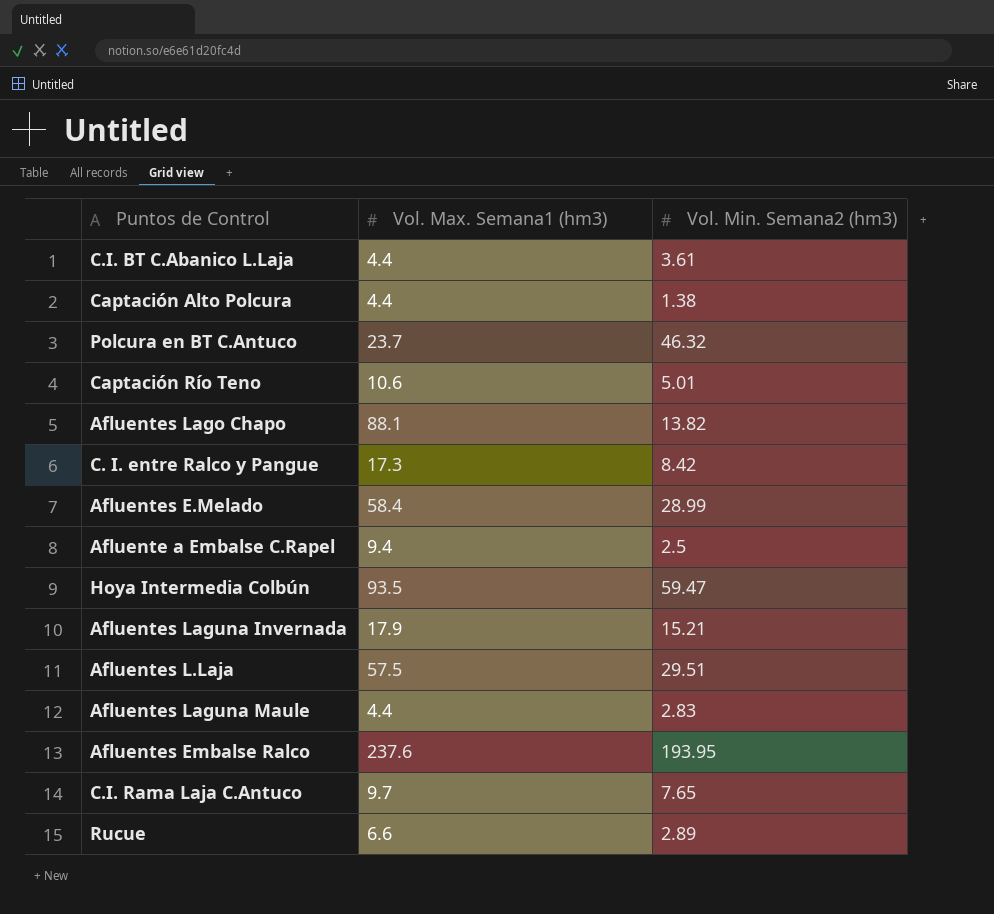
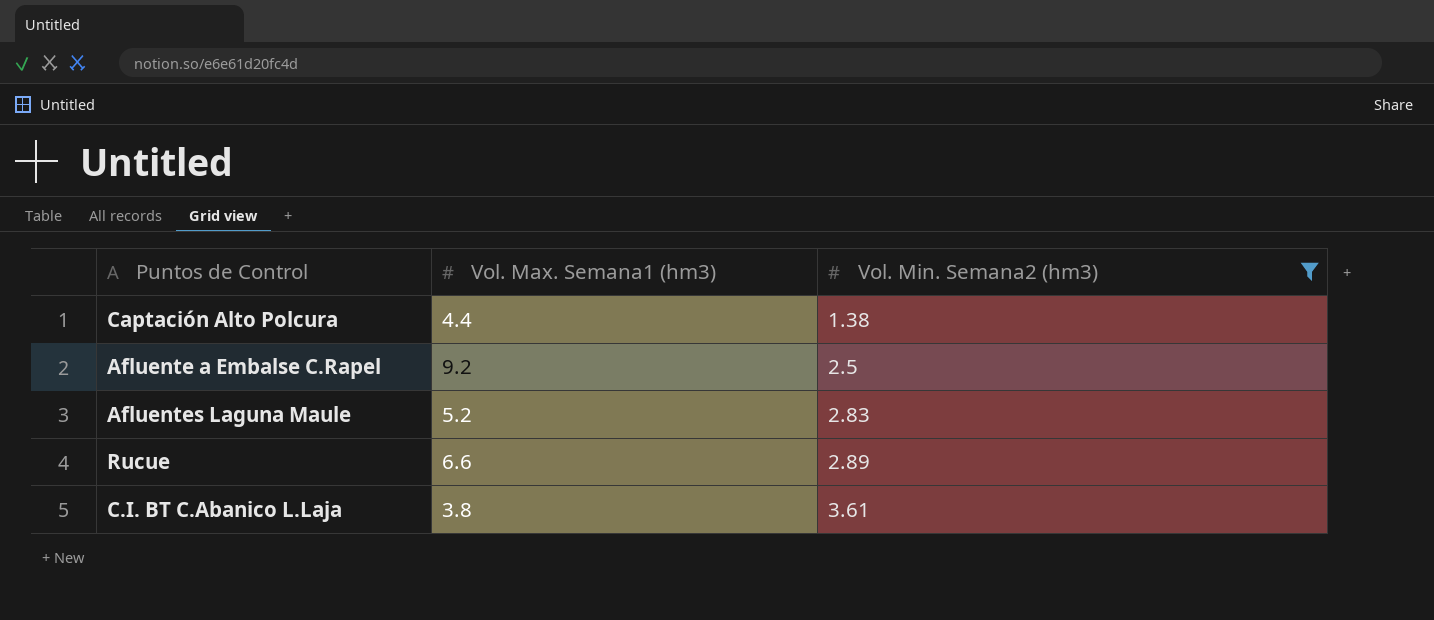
filter: none -> Vol. Min. Semana2 (hm3) <= 3.61
row order: none -> Vol. Min. Semana2 (hm3) ascending
Afluente a Embalse C.Rapel | Vol. Max. Semana1 (hm3): 9.4 -> 9.2
Afluentes Laguna Maule | Vol. Max. Semana1 (hm3): 4.4 -> 5.2
C.I. BT C.Abanico L.Laja | Vol. Max. Semana1 (hm3): 4.4 -> 3.8

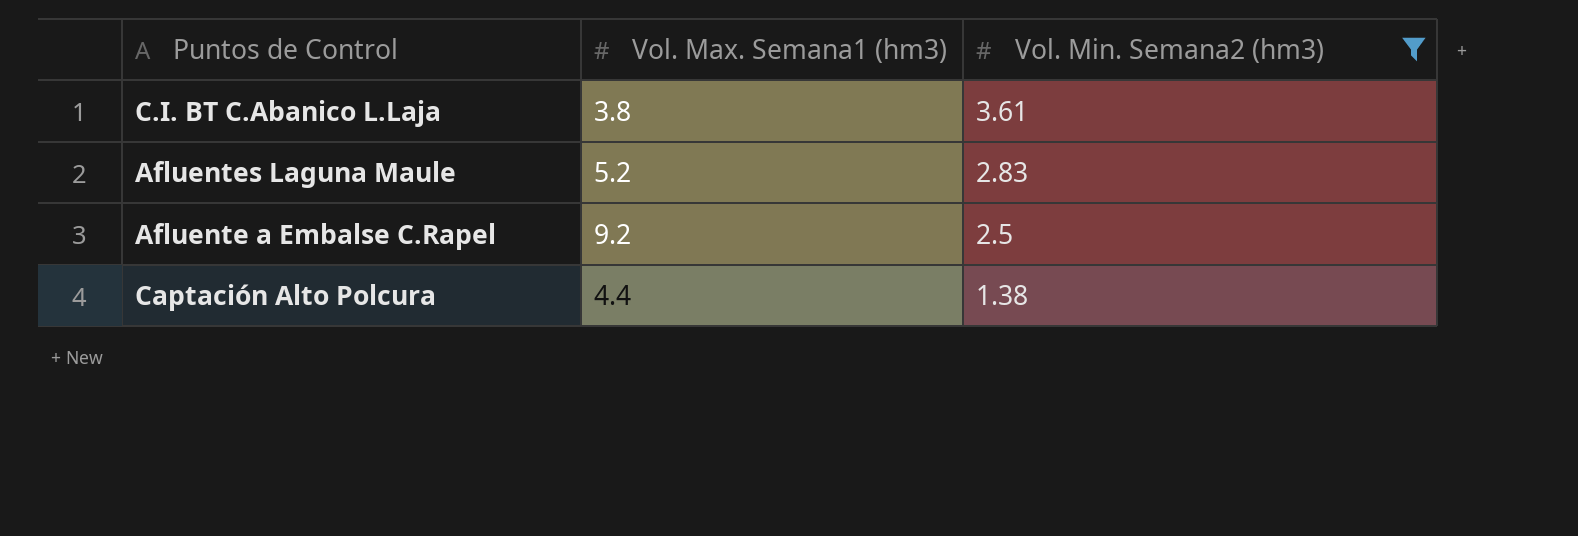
row order: Vol. Min. Semana2 (hm3) ascending -> Vol. Min. Semana2 (hm3) descending
row Rucue: 6.6 | 2.89 -> none

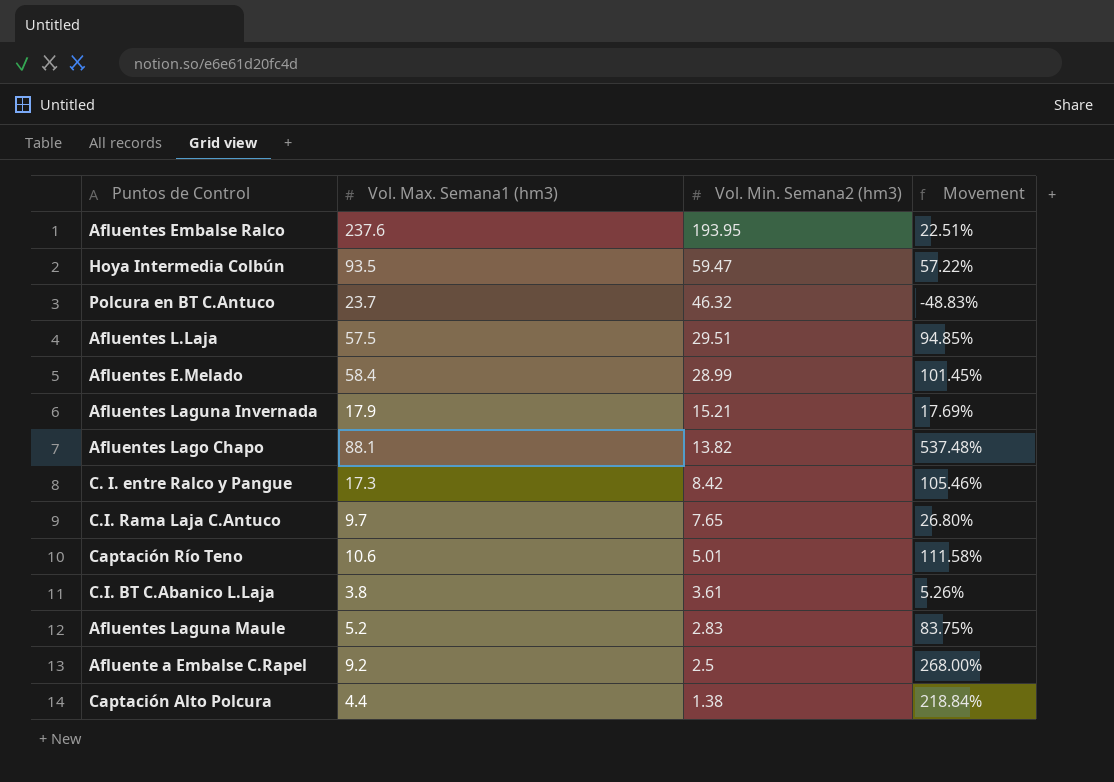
filter: Vol. Min. Semana2 (hm3) <= 3.61 -> none
column Movement | formula: none -> ([Vol. Max. Semana1 (hm3)] - [Vol. Min. Semana2 (hm3)]) / [Vol. Min. Semana2 (hm3)]

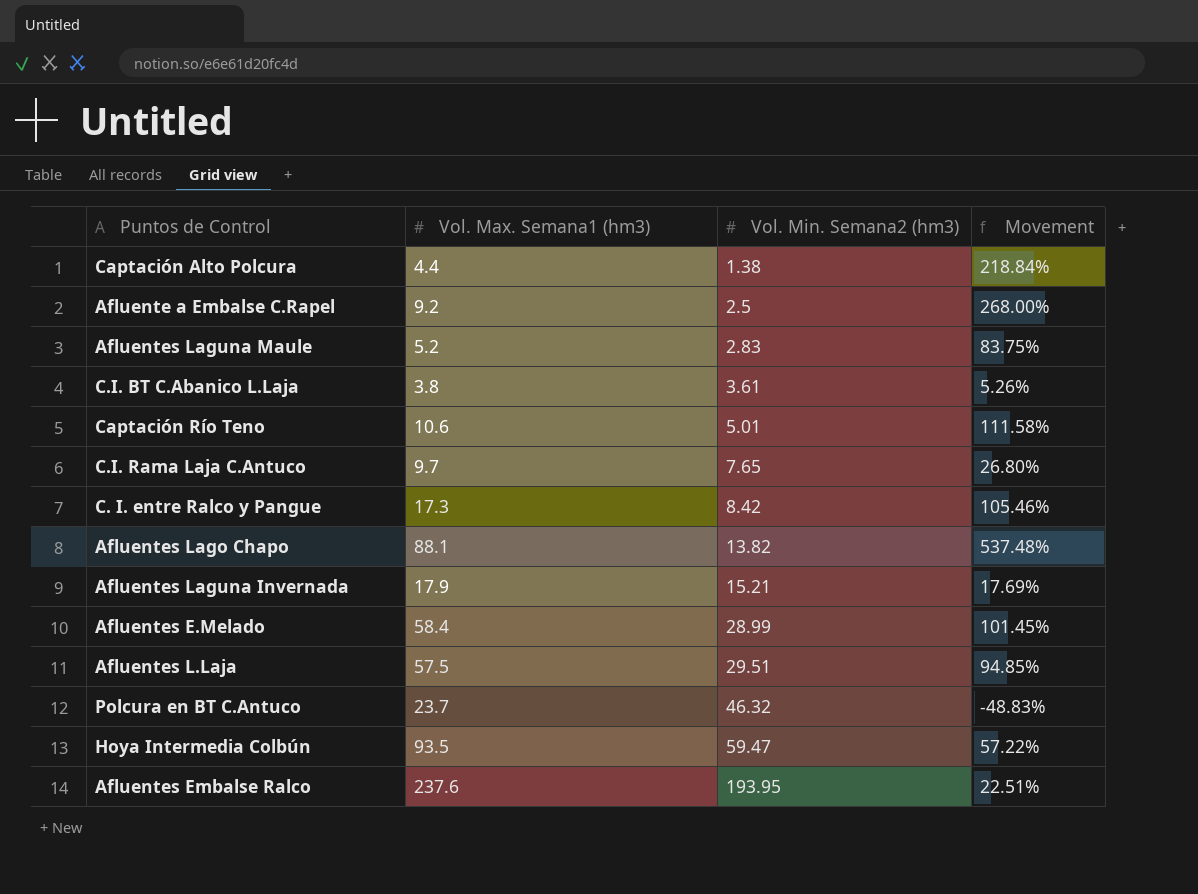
row order: Vol. Min. Semana2 (hm3) descending -> Vol. Min. Semana2 (hm3) ascending

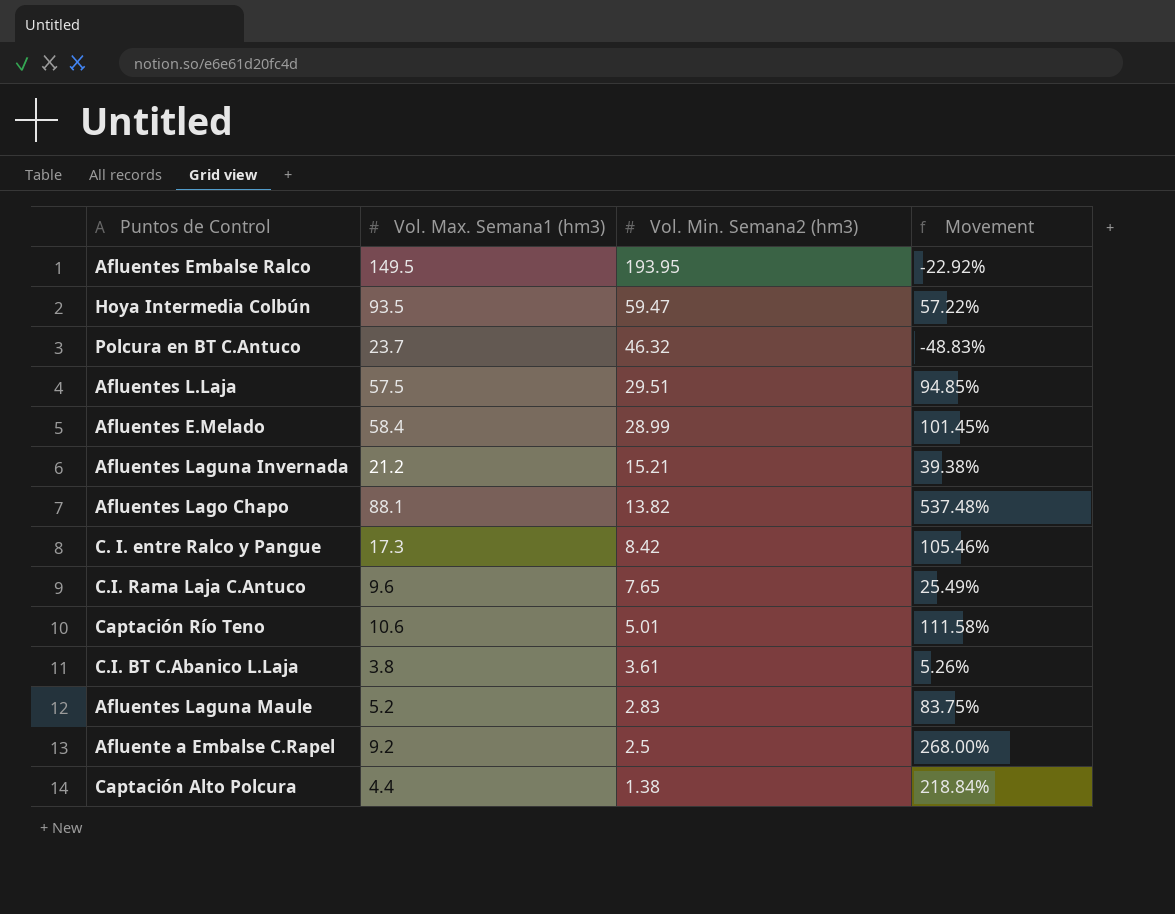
row order: Vol. Min. Semana2 (hm3) ascending -> Vol. Min. Semana2 (hm3) descending
Afluentes Embalse Ralco | Vol. Max. Semana1 (hm3): 237.6 -> 149.5
Afluentes Embalse Ralco | Movement: 22.51% -> -22.92%
Afluentes Laguna Invernada | Vol. Max. Semana1 (hm3): 17.9 -> 21.2
Afluentes Laguna Invernada | Movement: 17.69% -> 39.38%
C.I. Rama Laja C.Antuco | Vol. Max. Semana1 (hm3): 9.7 -> 9.6
C.I. Rama Laja C.Antuco | Movement: 26.80% -> 25.49%

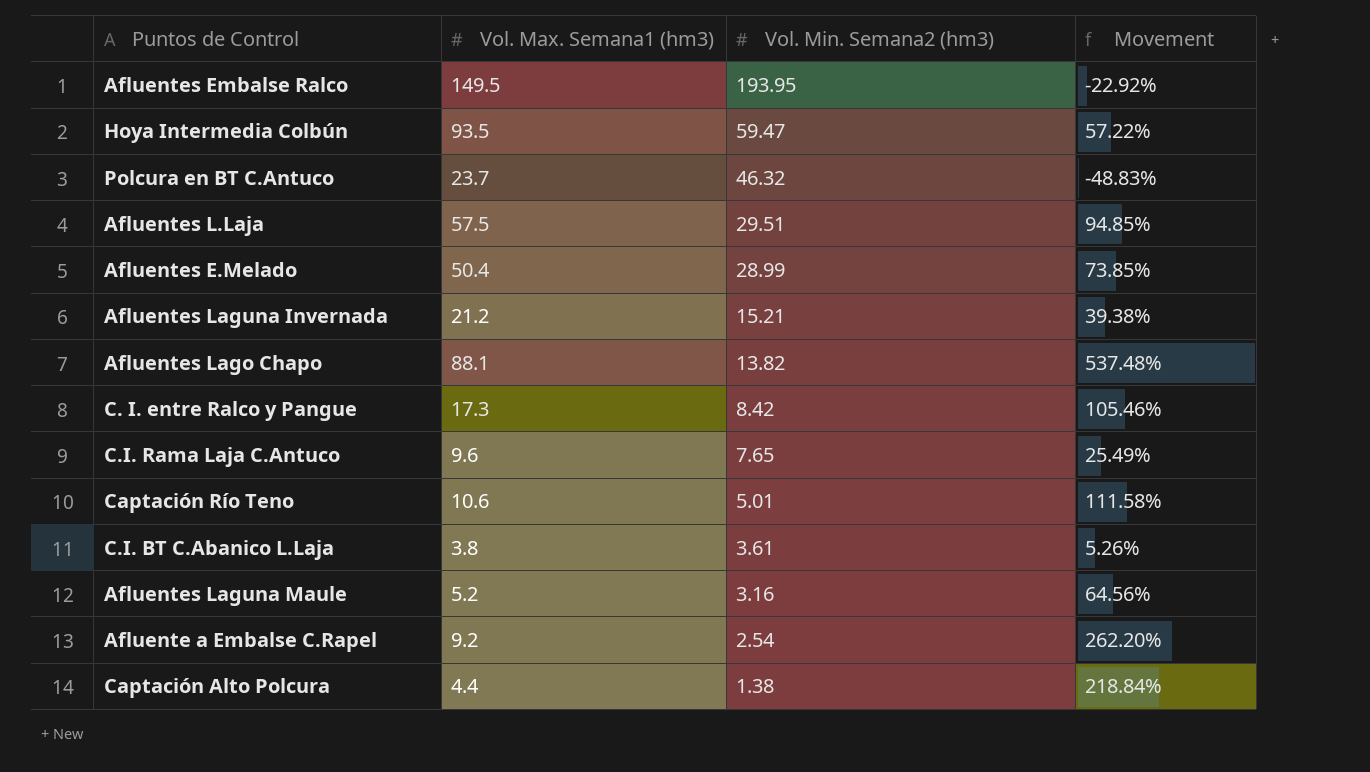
Afluentes E.Melado | Vol. Max. Semana1 (hm3): 58.4 -> 50.4
Afluentes E.Melado | Movement: 101.45% -> 73.85%
Afluentes Laguna Maule | Vol. Min. Semana2 (hm3): 2.83 -> 3.16
Afluentes Laguna Maule | Movement: 83.75% -> 64.56%
Afluente a Embalse C.Rapel | Vol. Min. Semana2 (hm3): 2.5 -> 2.54
Afluente a Embalse C.Rapel | Movement: 268.00% -> 262.20%

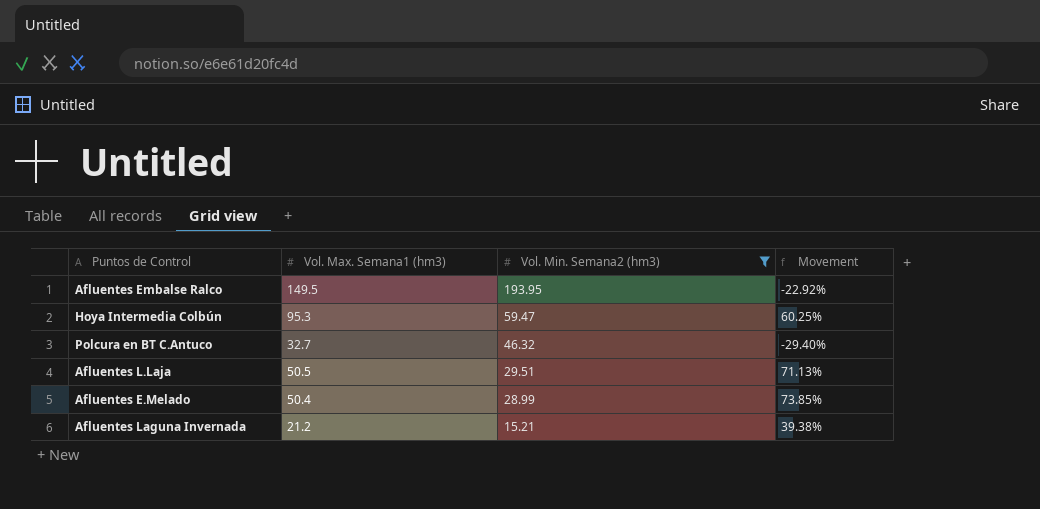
filter: none -> Vol. Min. Semana2 (hm3) >= 15.21
Hoya Intermedia Colbún | Vol. Max. Semana1 (hm3): 93.5 -> 95.3
Hoya Intermedia Colbún | Movement: 57.22% -> 60.25%
Polcura en BT C.Antuco | Vol. Max. Semana1 (hm3): 23.7 -> 32.7
Polcura en BT C.Antuco | Movement: -48.83% -> -29.40%
Afluentes L.Laja | Vol. Max. Semana1 (hm3): 57.5 -> 50.5
Afluentes L.Laja | Movement: 94.85% -> 71.13%

